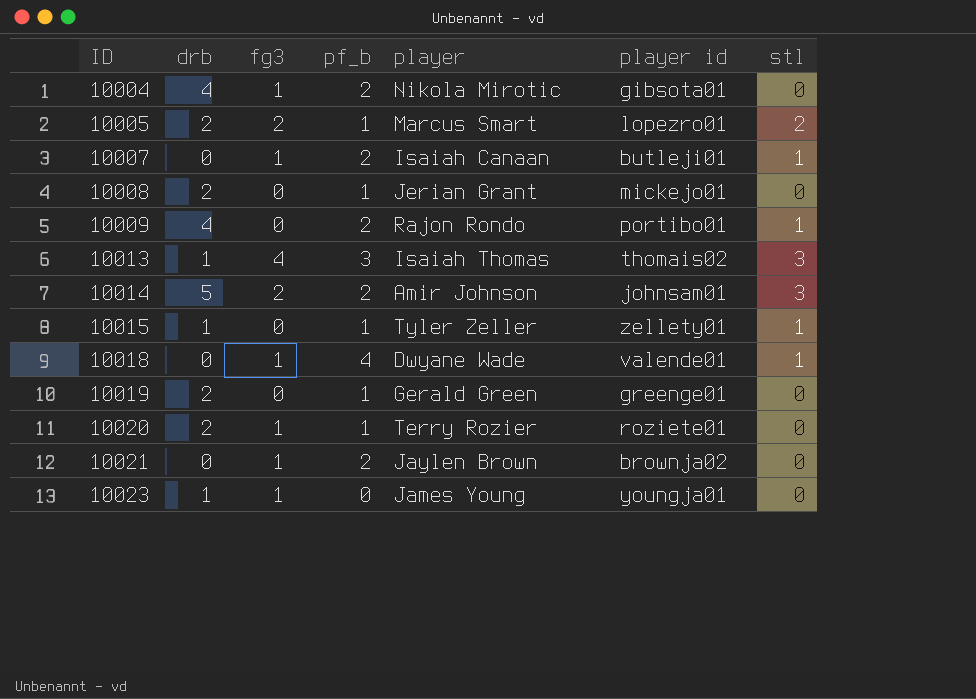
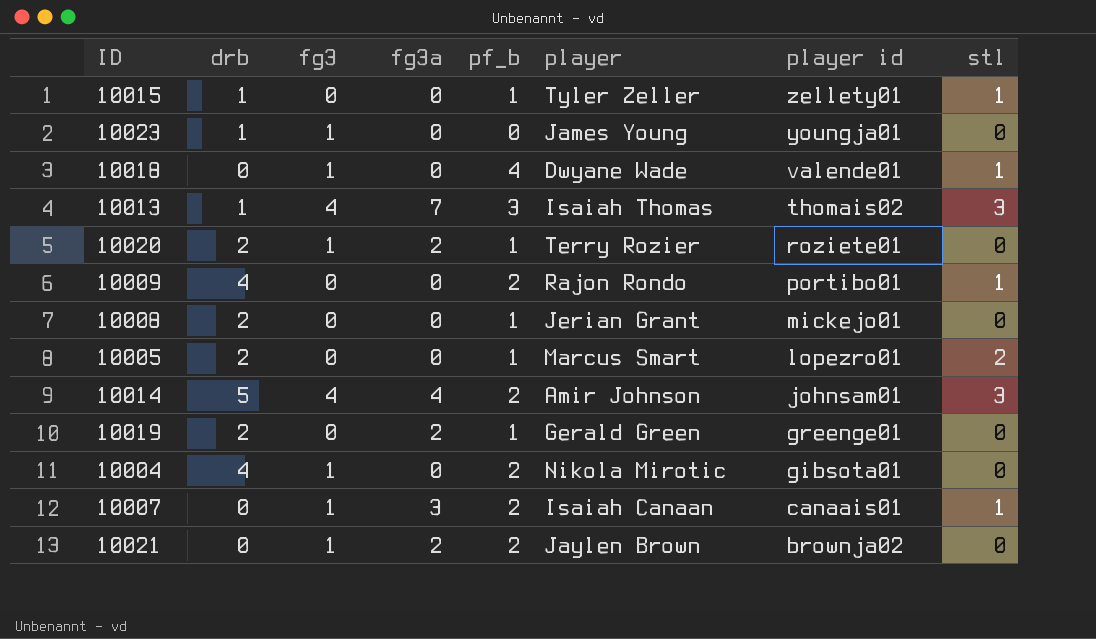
row order: ID ascending -> player id descending
column fg3a | position: none -> 4
10005 | fg3: 2 -> 0
10014 | fg3: 2 -> 4
10007 | player id: butleji01 -> canaais01

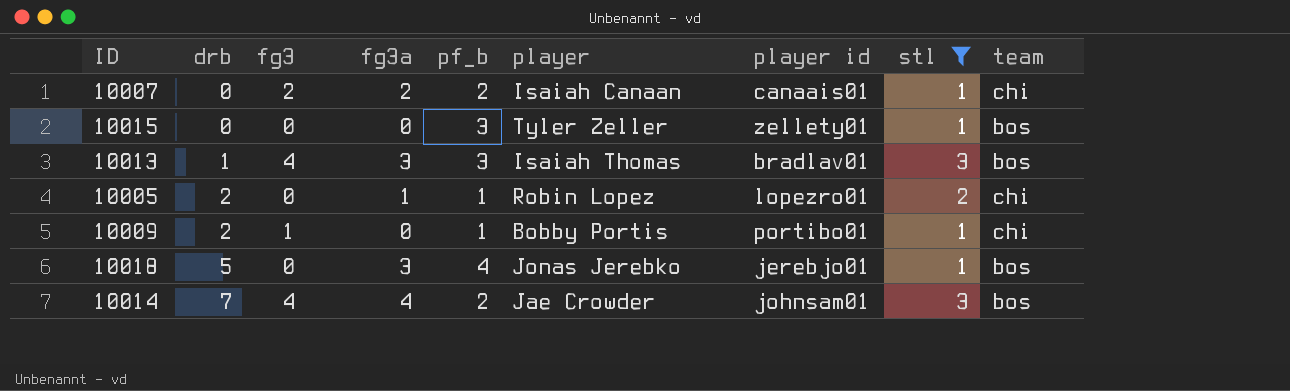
filter: none -> stl != 0
row order: player id descending -> drb ascending
column team | position: none -> 9
10007 | fg3: 1 -> 2
10007 | fg3a: 3 -> 2
10015 | drb: 1 -> 0
10015 | pf_b: 1 -> 3
10013 | fg3a: 7 -> 3
10013 | player id: thomais02 -> bradlav01
10005 | fg3a: 0 -> 1
10005 | player: Marcus Smart -> Robin Lopez
10009 | drb: 4 -> 2
10009 | fg3: 0 -> 1
10009 | pf_b: 2 -> 1
10009 | player: Rajon Rondo -> Bobby Portis
10018 | drb: 0 -> 5
10018 | fg3: 1 -> 0
10018 | fg3a: 0 -> 3
10018 | player: Dwyane Wade -> Jonas Jerebko
10018 | player id: valende01 -> jerebjo01
10014 | drb: 5 -> 7
10014 | player: Amir Johnson -> Jae Crowder

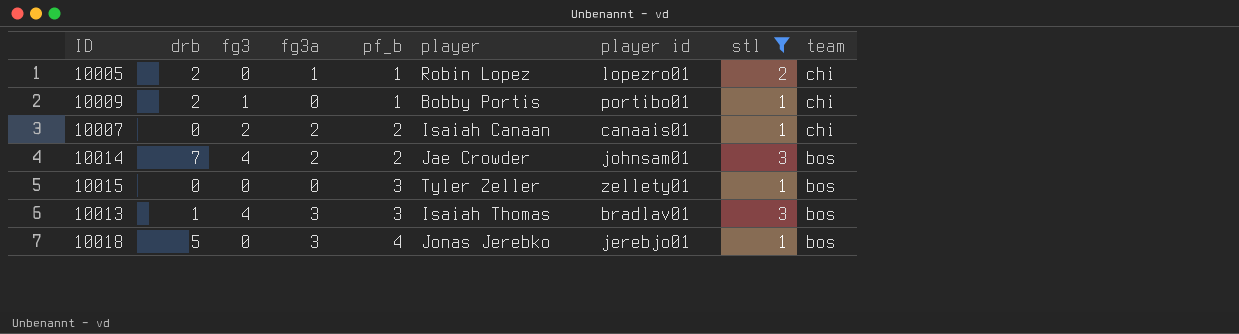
row order: drb ascending -> pf_b ascending
10014 | fg3a: 4 -> 2

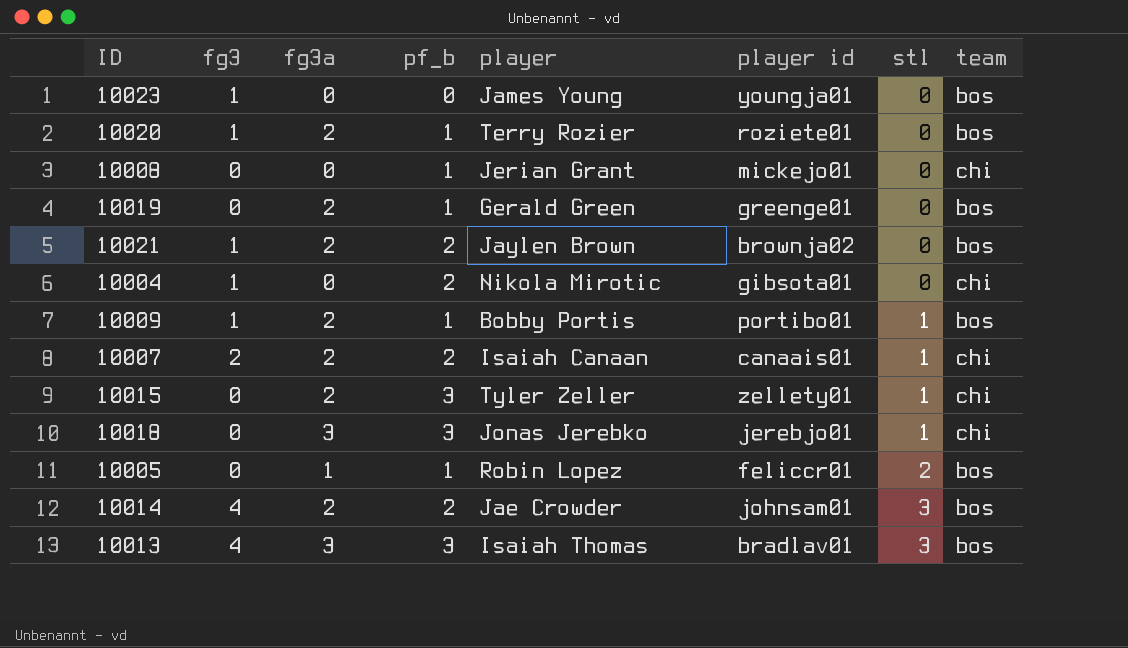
filter: stl != 0 -> none
row order: pf_b ascending -> stl ascending
column drb | position: 2 -> none
10009 | fg3a: 0 -> 2
10009 | team: chi -> bos
10015 | fg3a: 0 -> 2
10015 | team: bos -> chi
10018 | pf_b: 4 -> 3
10018 | team: bos -> chi
10005 | player id: lopezro01 -> feliccr01
10005 | team: chi -> bos

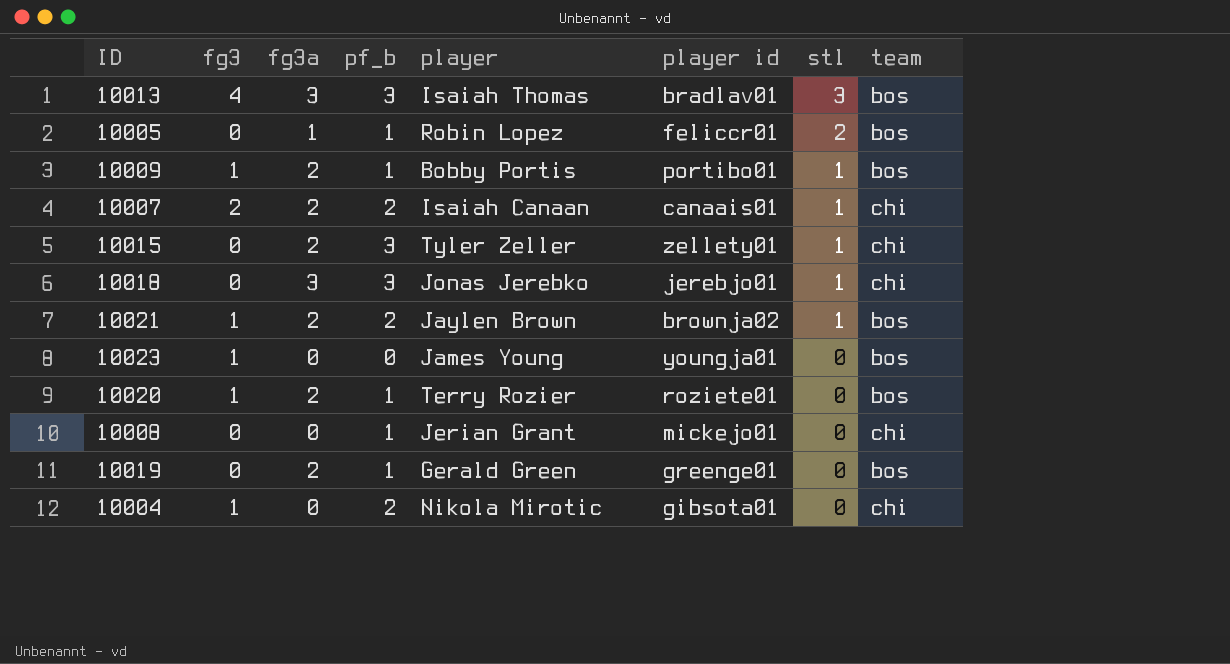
row order: stl ascending -> stl descending
row 10014: 4 | 2 | 2 | Jae Crowder | johnsam01 | 3 | bos -> none
10021 | stl: 0 -> 1

